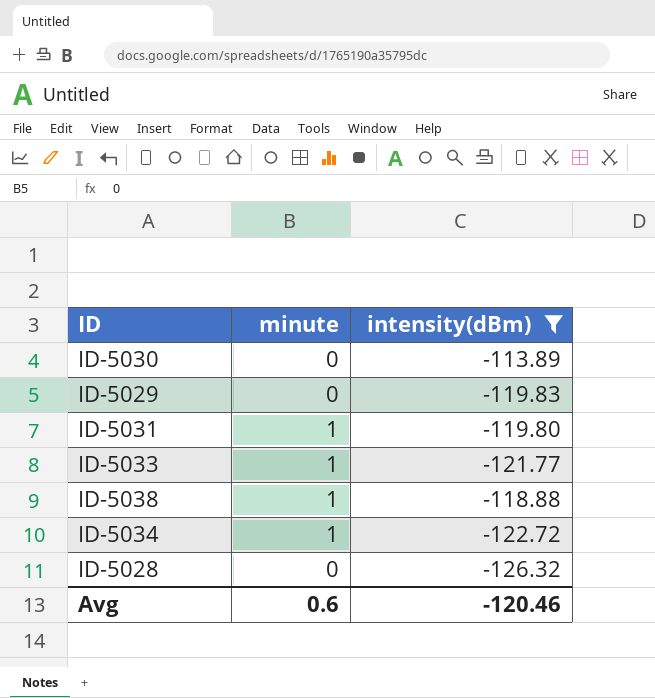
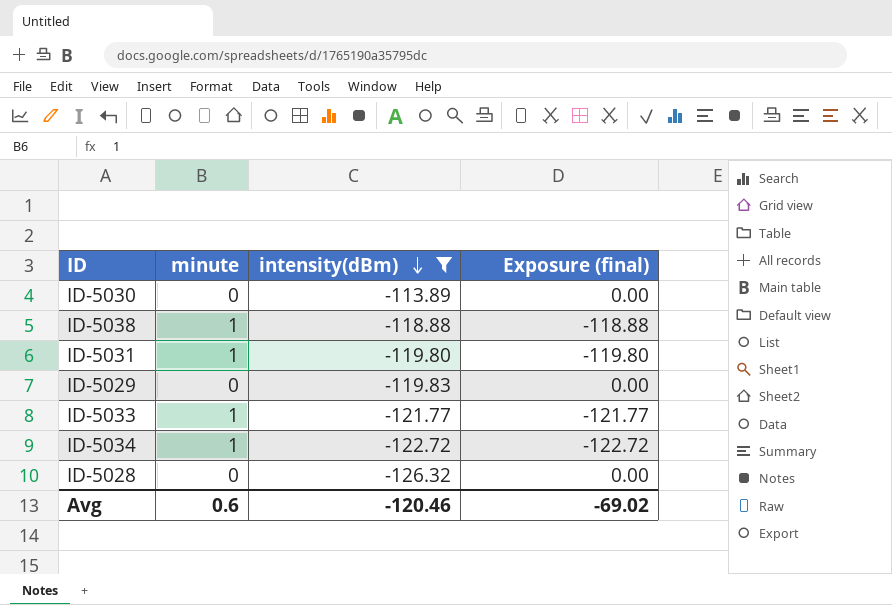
row order: none -> intensity(dBm) descending
column Exposure (final) | formula: none -> [minute] * [intensity(dBm)]

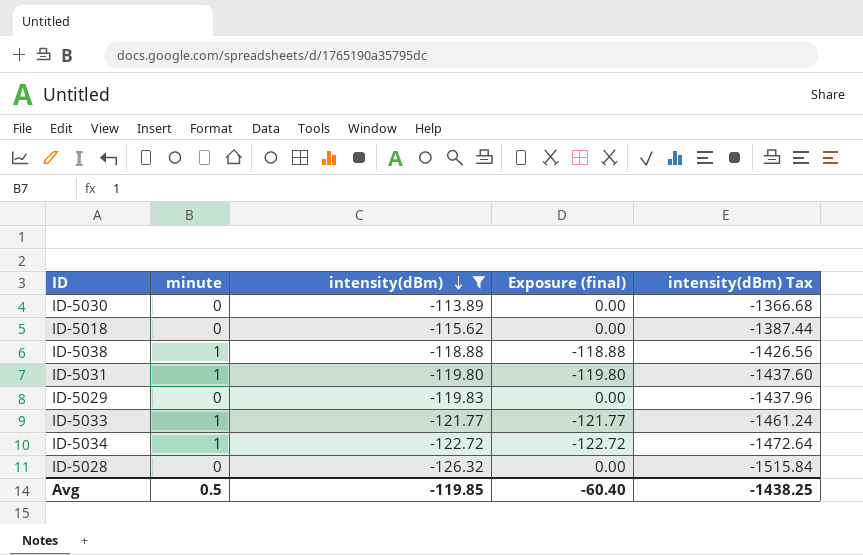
column intensity(dBm) Tax | formula: none -> [intensity(dBm)] * 12
row ID-5018: none -> 0 | -115.62 | 0.00 | -1387.44
Avg | minute: 0.6 -> 0.5
Avg | intensity(dBm): -120.46 -> -119.85
Avg | Exposure (final): -69.02 -> -60.40

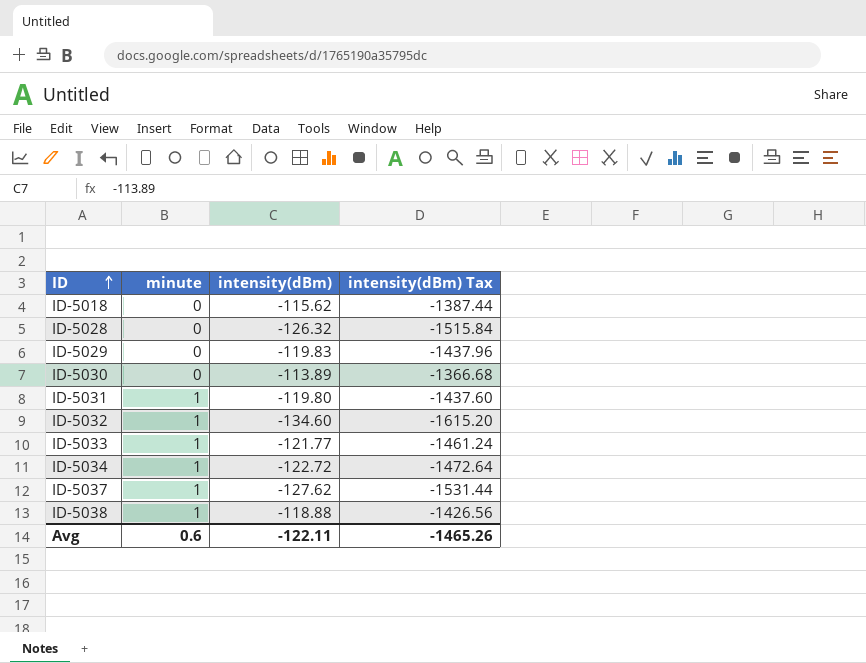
filter: intensity(dBm) >= -126.32 -> none
row order: intensity(dBm) descending -> ID ascending
column Exposure (final) | formula: [minute] * [intensity(dBm)] -> none
Avg | minute: 0.5 -> 0.6
Avg | intensity(dBm): -119.85 -> -122.11
Avg | intensity(dBm) Tax: -1438.25 -> -1465.26

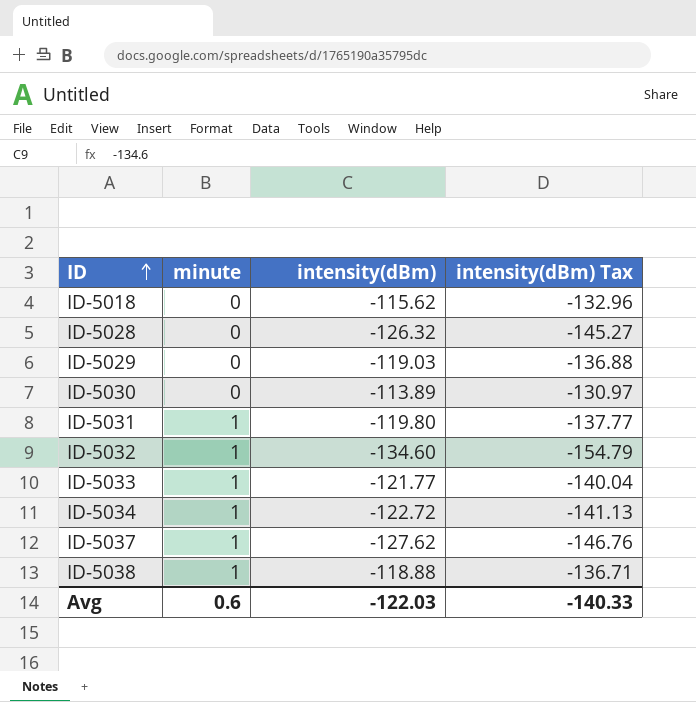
column intensity(dBm) Tax | formula: [intensity(dBm)] * 12 -> [intensity(dBm)] * 1.15
ID-5029 | intensity(dBm): -119.83 -> -119.03
Avg | intensity(dBm): -122.11 -> -122.03
Avg | intensity(dBm) Tax: -1465.26 -> -140.33

